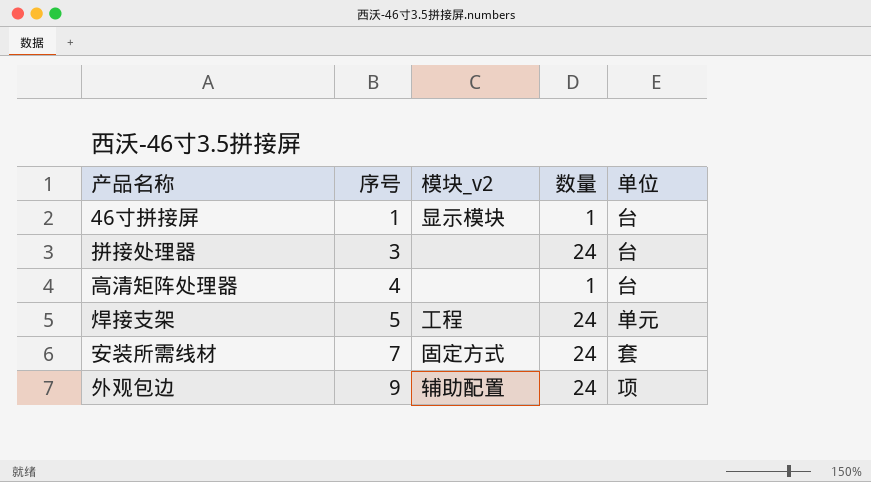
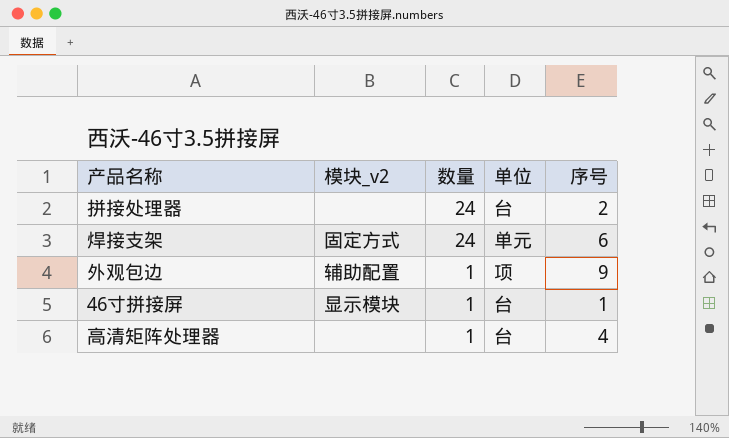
row order: 序号 ascending -> 数量 descending
column 序号 | position: 2 -> 5
row 安装所需线材: 7 | 固定方式 | 24 | 套 -> none
拼接处理器 | 序号: 3 -> 2
焊接支架 | 模块_v2: 工程 -> 固定方式
焊接支架 | 序号: 5 -> 6
外观包边 | 数量: 24 -> 1

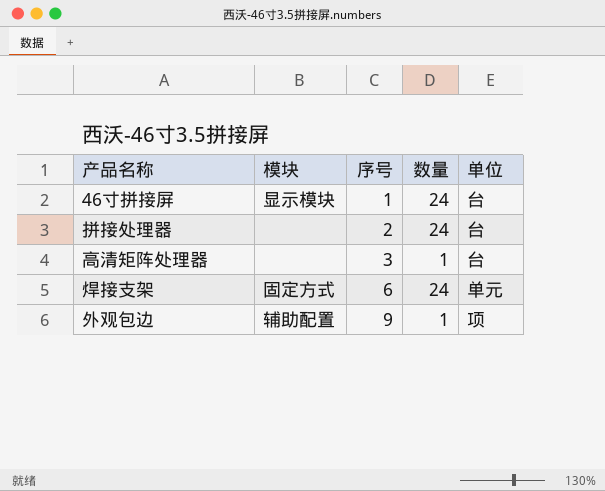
row order: 数量 descending -> 序号 ascending
column name: 模块_v2 -> 模块
column 序号 | position: 5 -> 3
46寸拼接屏 | 数量: 1 -> 24
高清矩阵处理器 | 序号: 4 -> 3

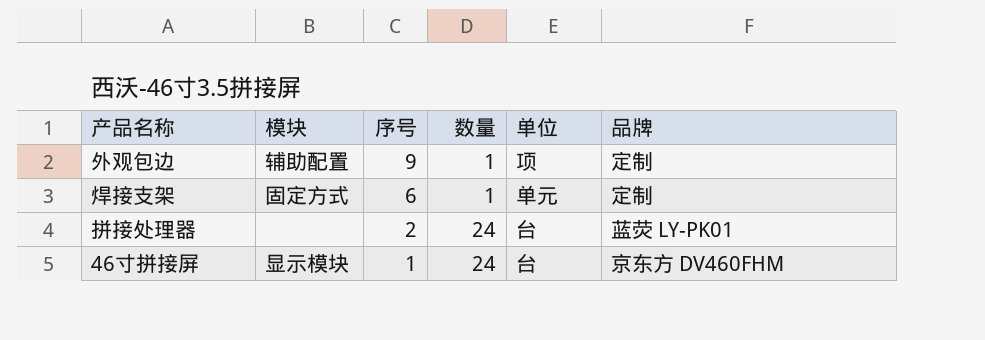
row order: 序号 ascending -> 序号 descending
column 品牌 | position: none -> 6
row 高清矩阵处理器: none | 3 | 1 | 台 -> none
焊接支架 | 数量: 24 -> 1

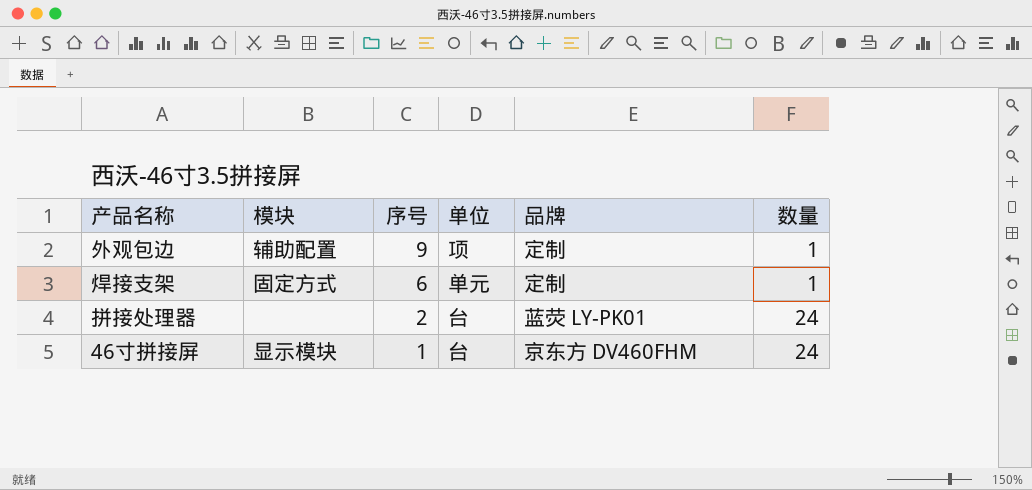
column 数量 | position: 4 -> 6

